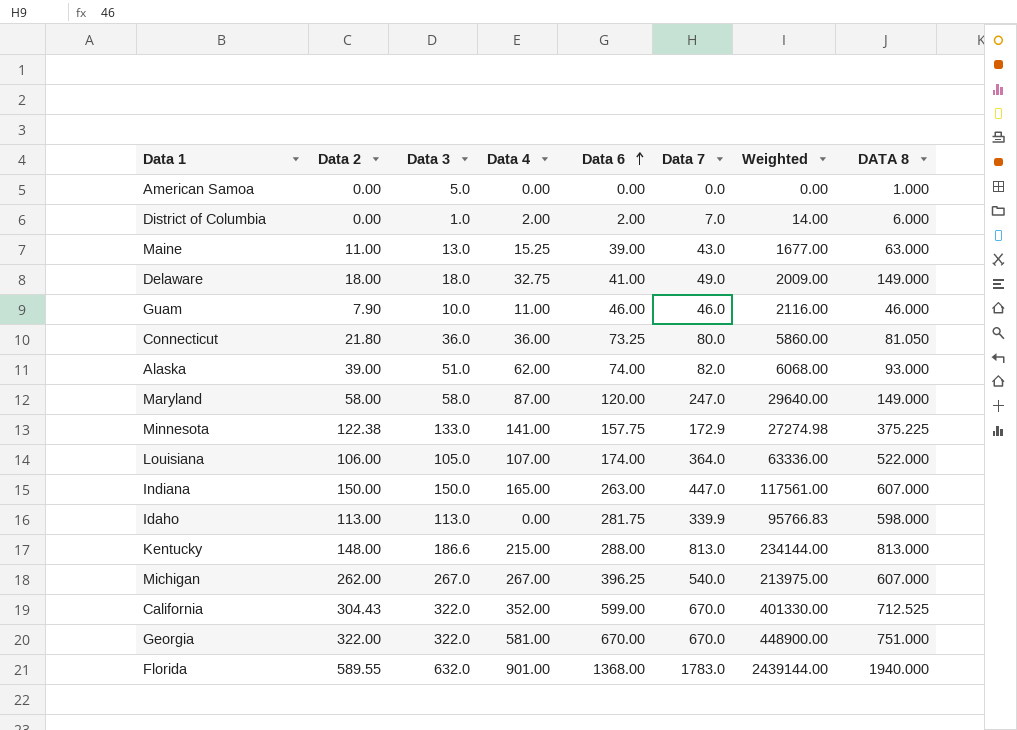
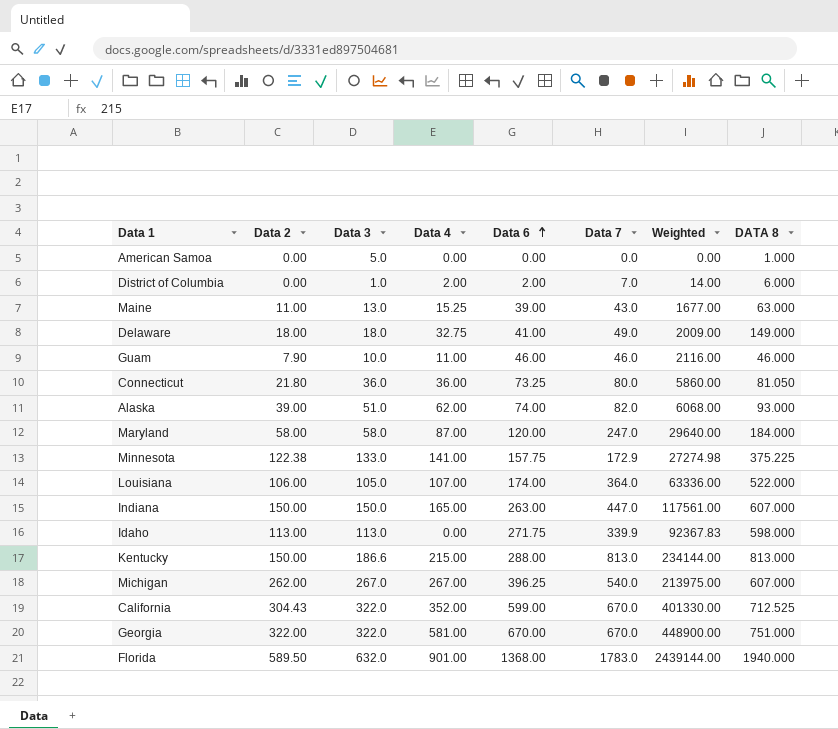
Maryland | DATA 8: 149.000 -> 184.000
Idaho | Data 6: 281.75 -> 271.75
Idaho | Weighted: 95766.83 -> 92367.83
Kentucky | Data 2: 148.00 -> 150.00
Florida | Data 2: 589.55 -> 589.50

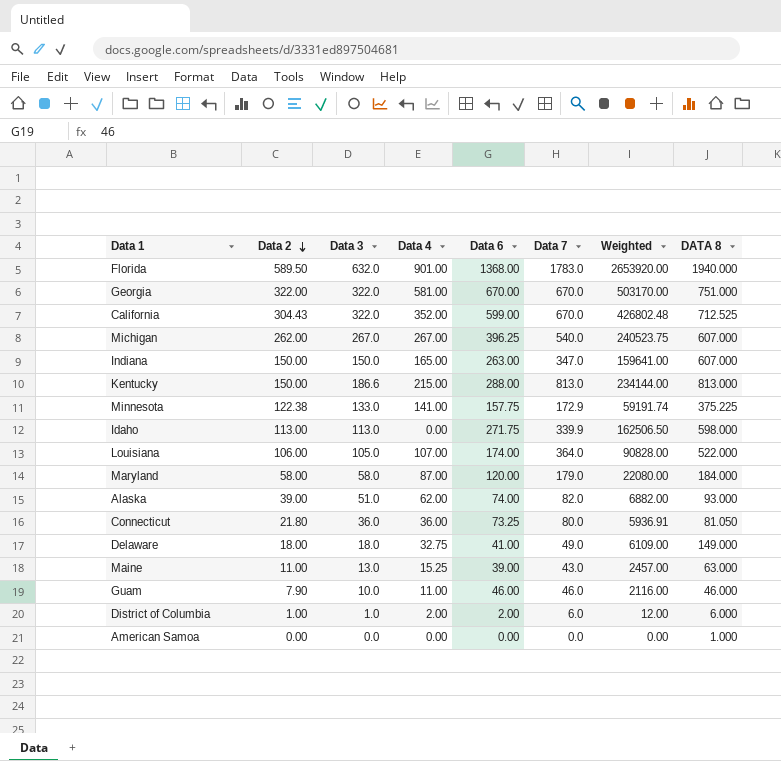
row order: Data 6 ascending -> Data 2 descending
column Weighted | formula: [Data 6] * [Data 7] -> [Data 6] * [DATA 8]
Indiana | Data 7: 447.0 -> 347.0
Maryland | Data 7: 247.0 -> 179.0
District of Columbia | Data 2: 0.00 -> 1.00
District of Columbia | Data 7: 7.0 -> 6.0
American Samoa | Data 3: 5.0 -> 0.0

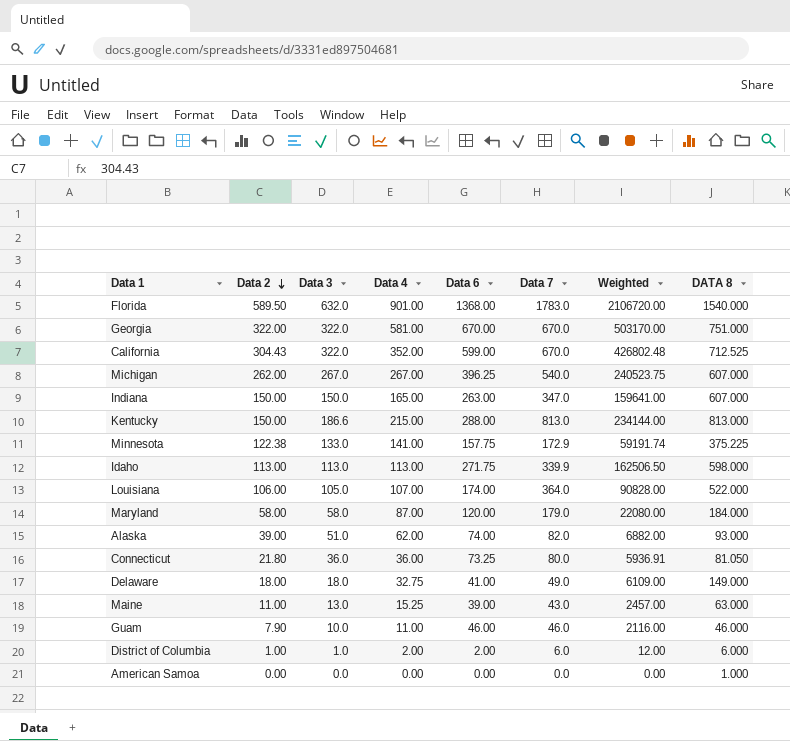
Florida | Weighted: 2653920.00 -> 2106720.00
Florida | DATA 8: 1940.000 -> 1540.000
Idaho | Data 4: 0.00 -> 113.00

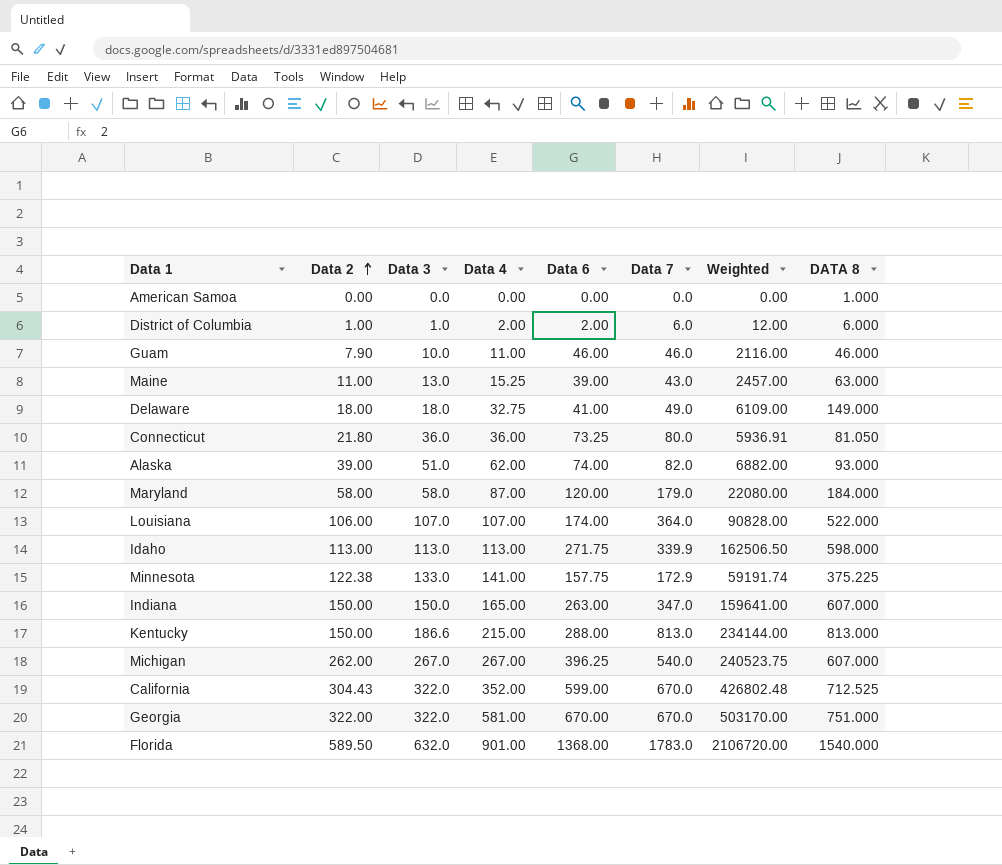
row order: Data 2 descending -> Data 2 ascending
Louisiana | Data 3: 105.0 -> 107.0

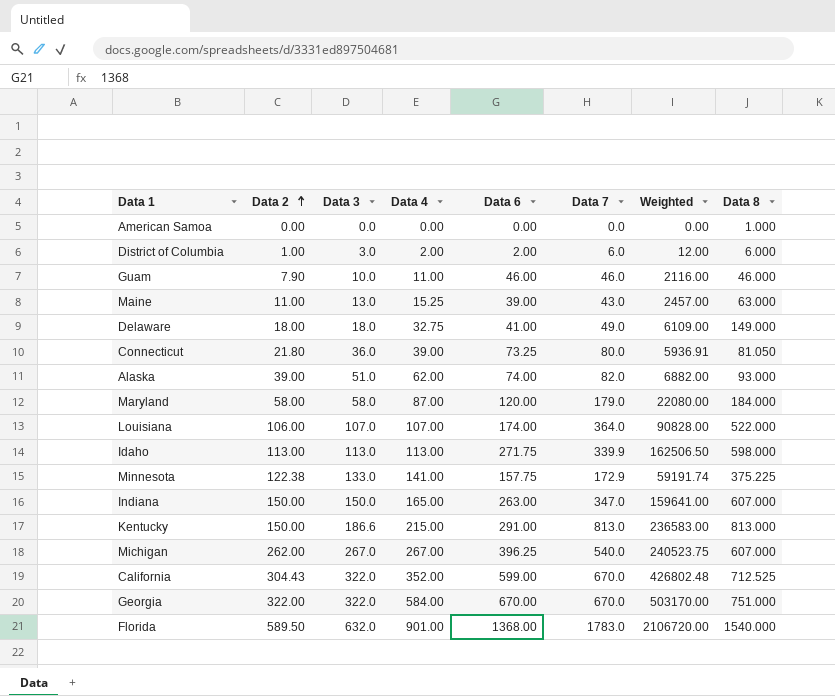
column name: DATA 8 -> Data 8
District of Columbia | Data 3: 1.0 -> 3.0
Connecticut | Data 4: 36.00 -> 39.00
Kentucky | Data 6: 288.00 -> 291.00
Kentucky | Weighted: 234144.00 -> 236583.00
Georgia | Data 4: 581.00 -> 584.00

